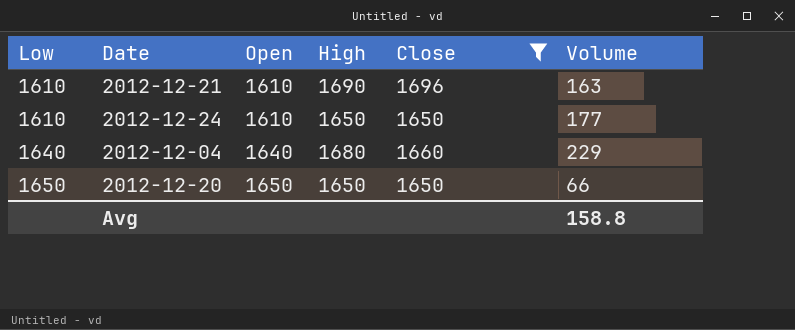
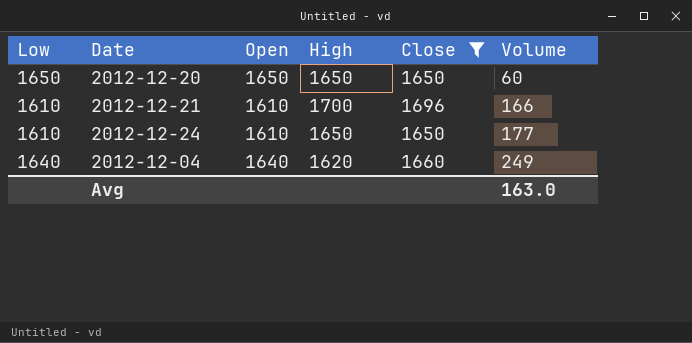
row order: Low ascending -> Volume ascending
2012-12-20 | Volume: 66 -> 60
2012-12-21 | High: 1690 -> 1700
2012-12-21 | Volume: 163 -> 166
2012-12-04 | High: 1680 -> 1620
2012-12-04 | Volume: 229 -> 249
Avg | Volume: 158.8 -> 163.0

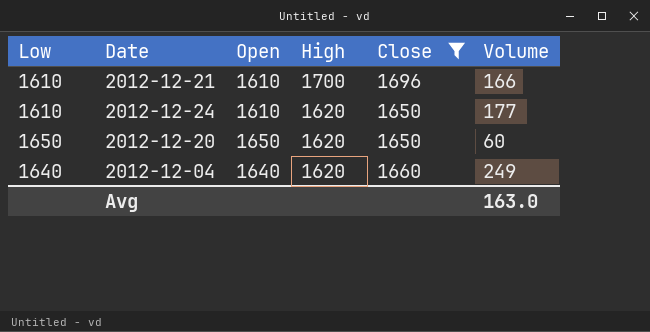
row order: Volume ascending -> High descending
2012-12-24 | High: 1650 -> 1620
2012-12-20 | High: 1650 -> 1620

